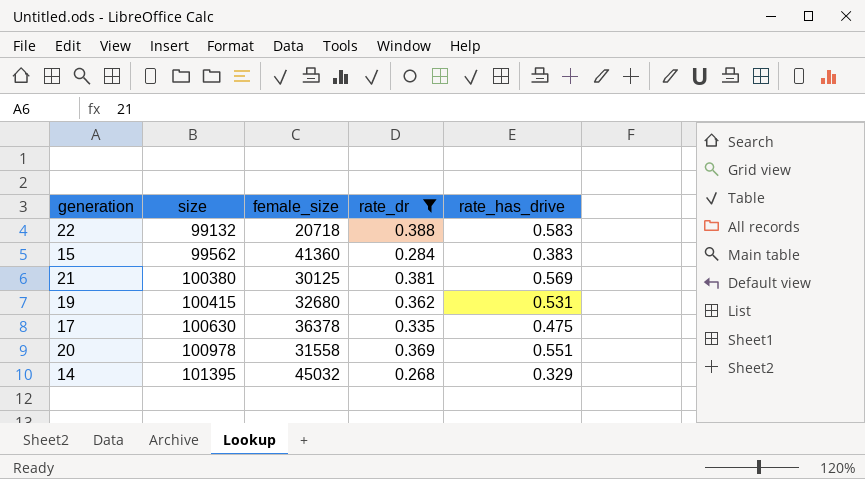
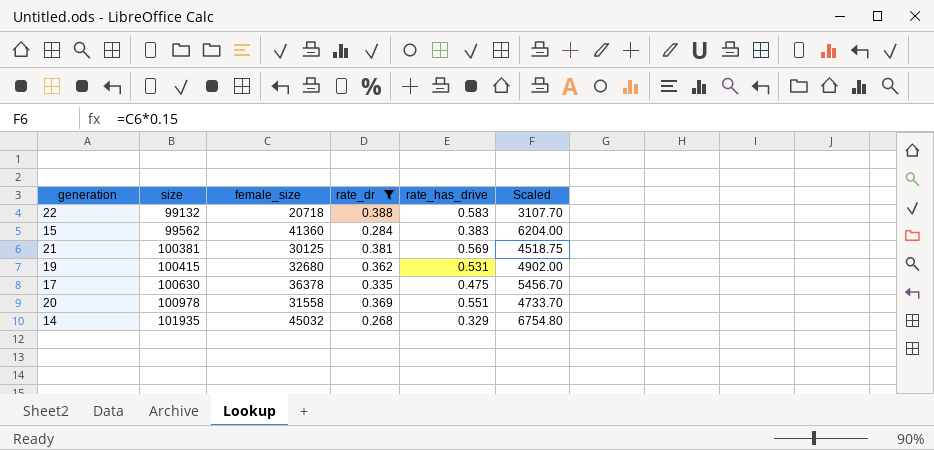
column Scaled | formula: none -> [female_size] * 0.15
21 | size: 100380 -> 100381
14 | size: 101395 -> 101935

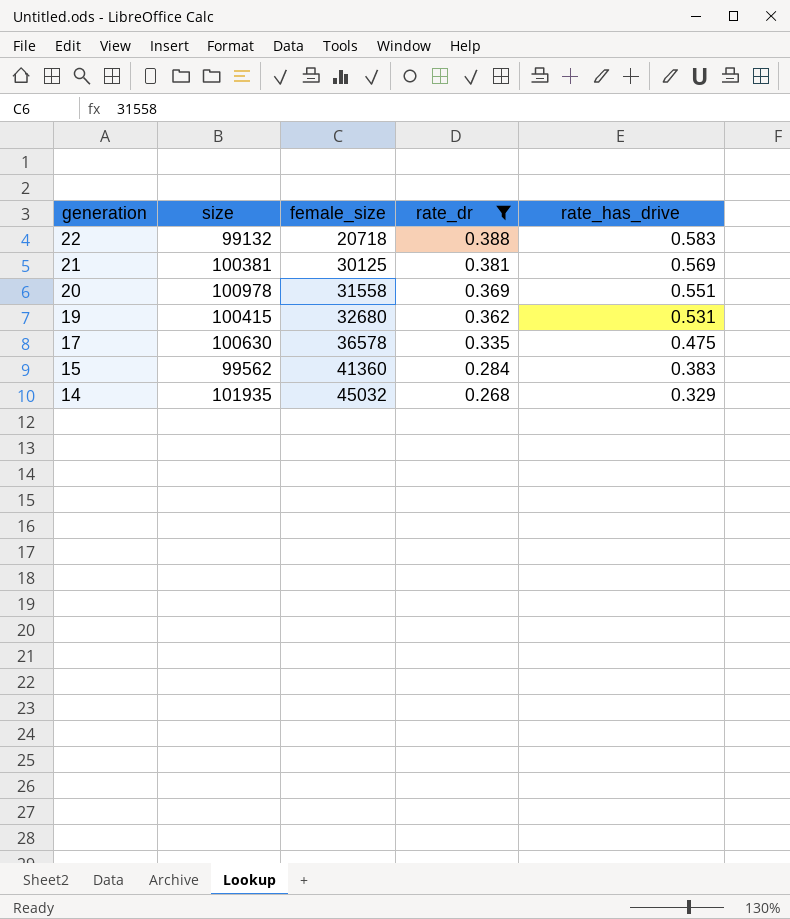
row order: size ascending -> generation descending
column Scaled | formula: [female_size] * 0.15 -> none
17 | female_size: 36378 -> 36578

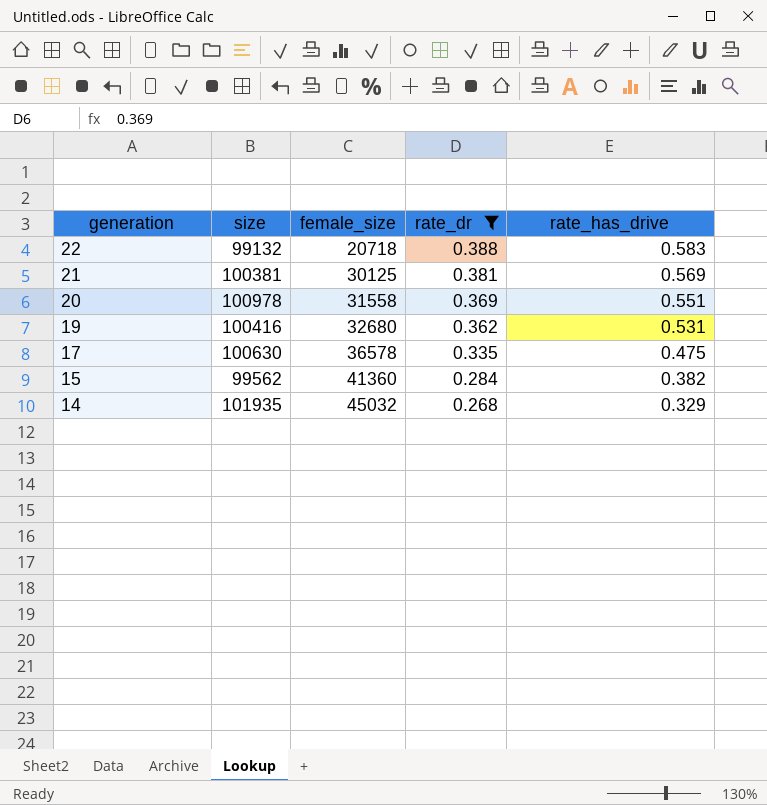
19 | size: 100415 -> 100416
15 | rate_has_drive: 0.383 -> 0.382

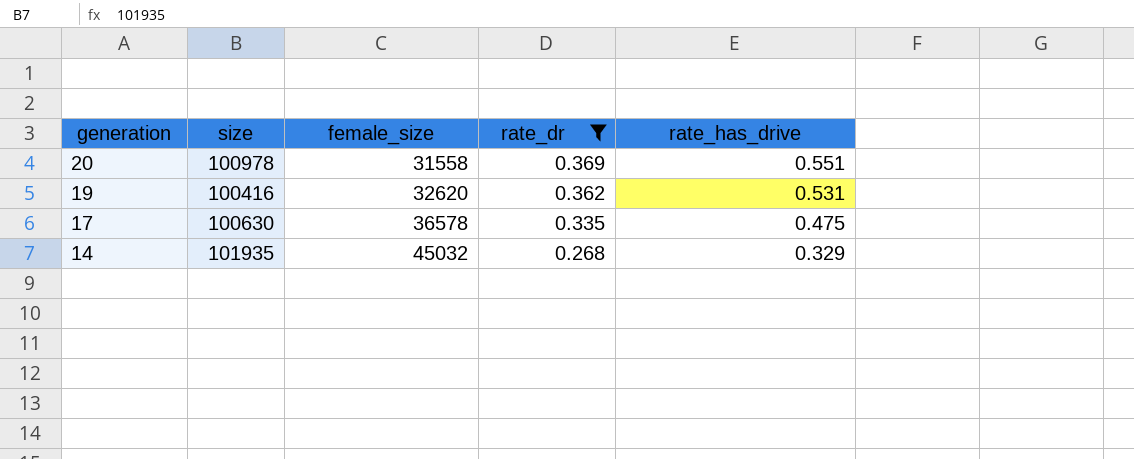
row 22: 99132 | 20718 | 0.388 | 0.583 -> none
row 21: 100381 | 30125 | 0.381 | 0.569 -> none
row 15: 99562 | 41360 | 0.284 | 0.382 -> none
19 | female_size: 32680 -> 32620

